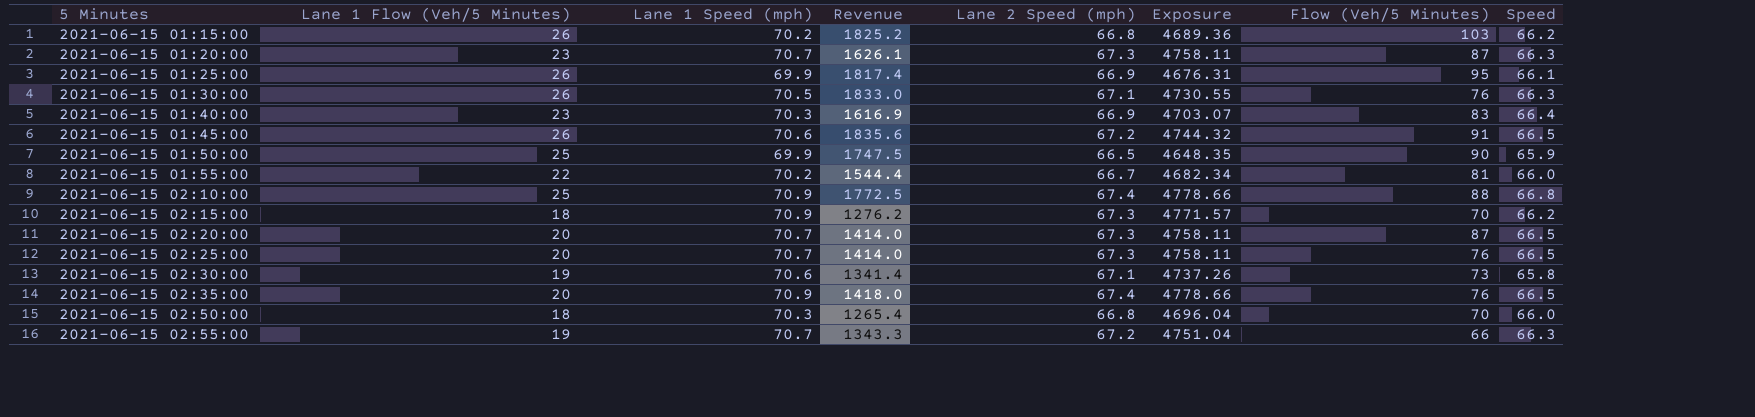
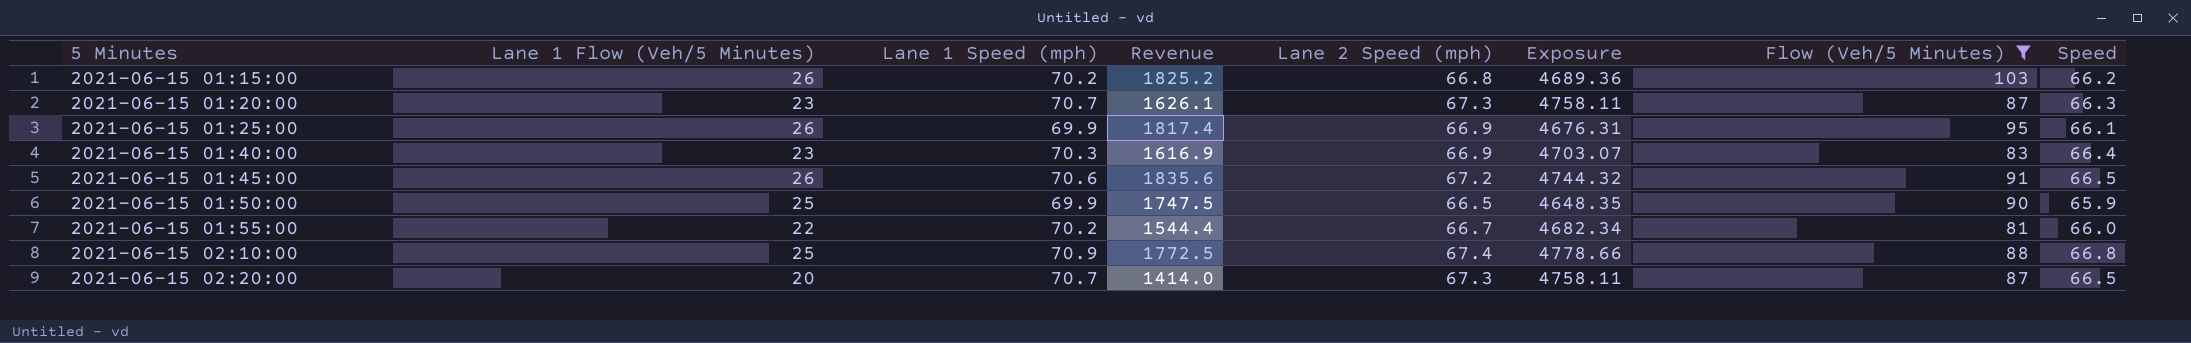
filter: none -> Flow (Veh/5 Minutes) >= 81

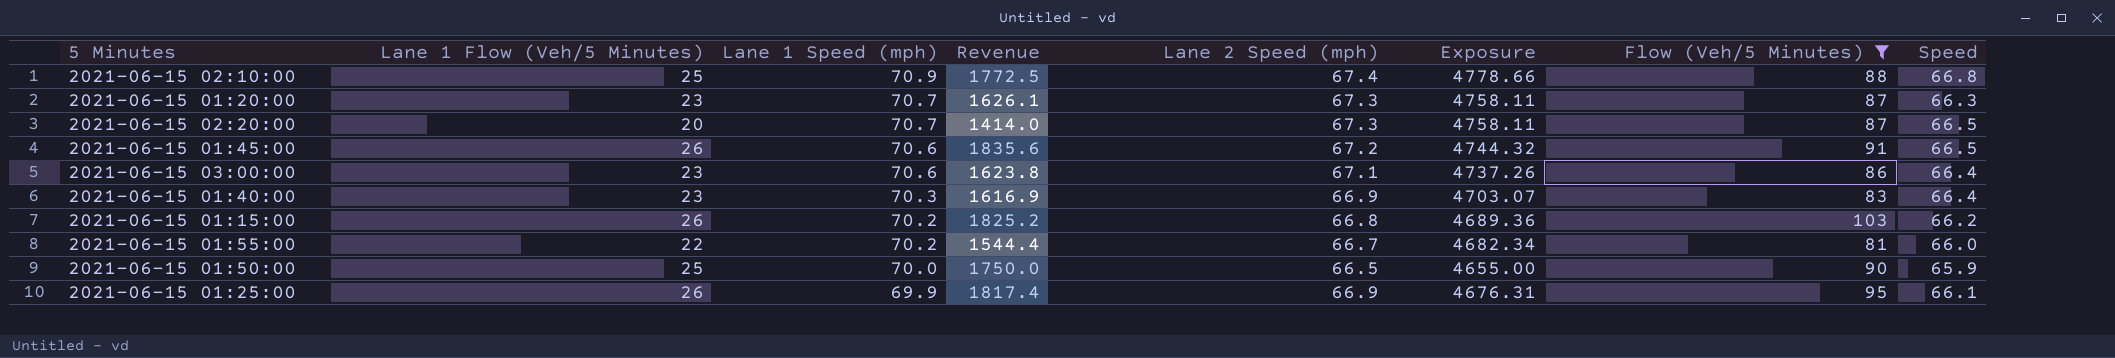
row order: 5 Minutes ascending -> Lane 1 Speed (mph) descending
row 2021-06-15 03:00:00: none -> 23 | 70.6 | 1623.8 | 67.1 | 4737.26 | 86 | 66.4
2021-06-15 01:50:00 | Lane 1 Speed (mph): 69.9 -> 70.0
2021-06-15 01:50:00 | Revenue: 1747.5 -> 1750.0
2021-06-15 01:50:00 | Exposure: 4648.35 -> 4655.00

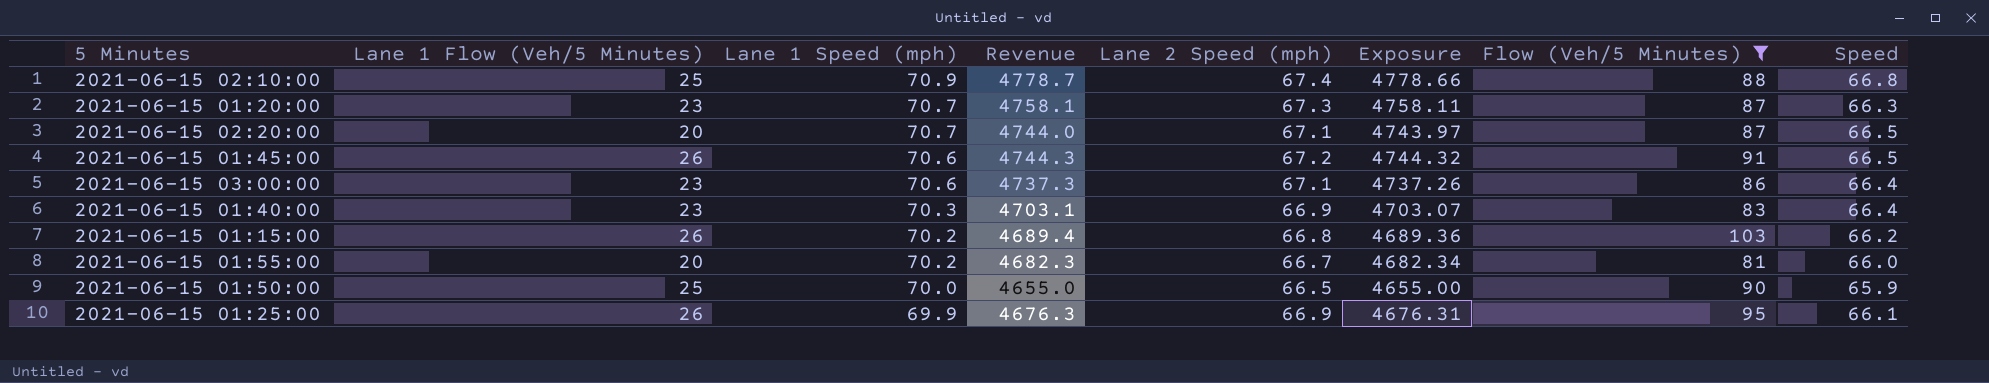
column Revenue | formula: [Lane 1 Flow (Veh/5 Minutes)] * [Lane 1 Speed (mph)] -> [Lane 1 Speed (mph)] * [Lane 2 Speed (mph)]
2021-06-15 02:20:00 | Lane 2 Speed (mph): 67.3 -> 67.1
2021-06-15 02:20:00 | Exposure: 4758.11 -> 4743.97
2021-06-15 01:55:00 | Lane 1 Flow (Veh/5 Minutes): 22 -> 20

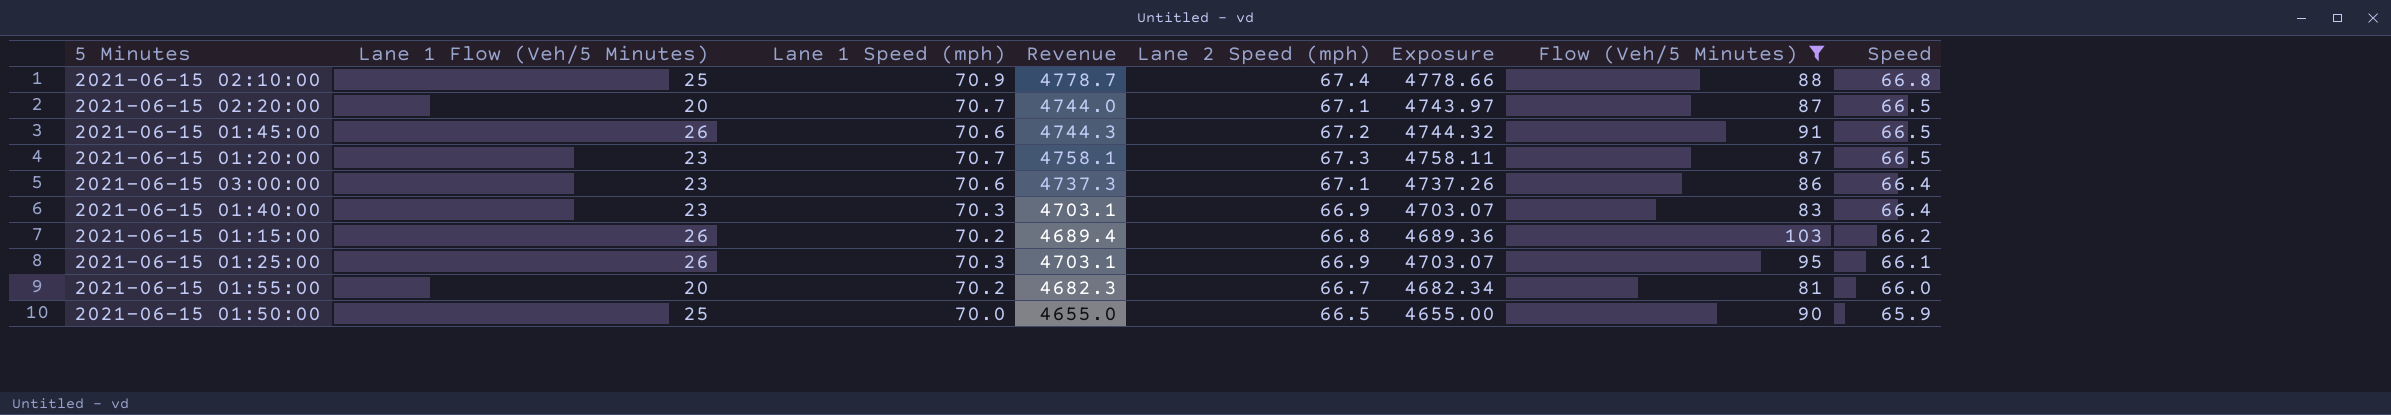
row order: Lane 1 Speed (mph) descending -> Speed descending
2021-06-15 01:20:00 | Speed: 66.3 -> 66.5
2021-06-15 01:25:00 | Lane 1 Speed (mph): 69.9 -> 70.3
2021-06-15 01:25:00 | Revenue: 4676.3 -> 4703.1
2021-06-15 01:25:00 | Exposure: 4676.31 -> 4703.07

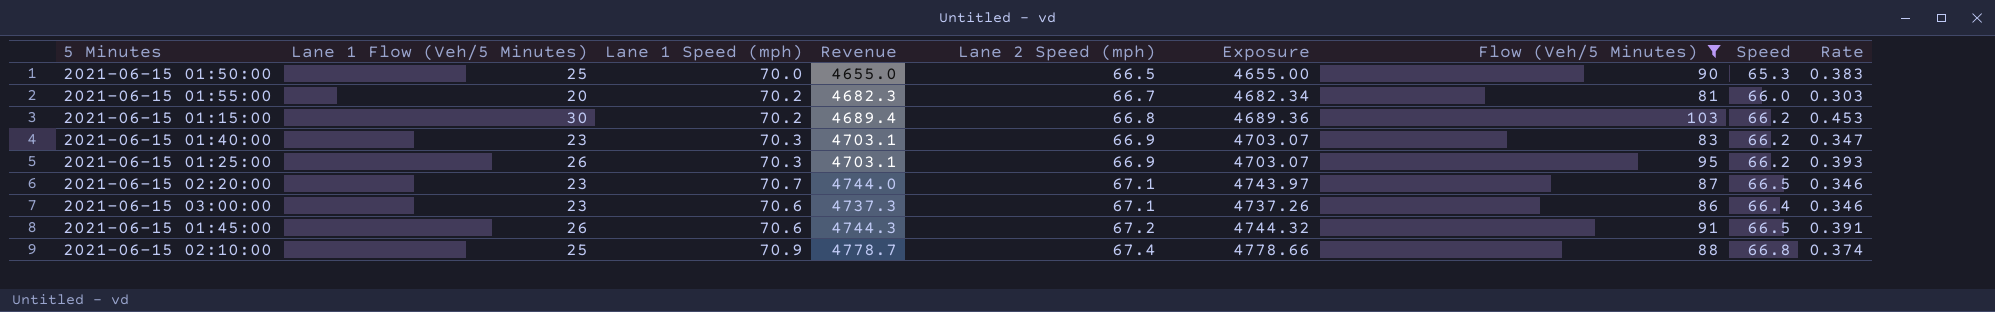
row order: Speed descending -> Lane 2 Speed (mph) ascending
column Rate | formula: none -> [Lane 1 Flow (Veh/5 Minutes)] / [Speed]
row 2021-06-15 01:20:00: 23 | 70.7 | 4758.1 | 67.3 | 4758.11 | 87 | 66.5 -> none
2021-06-15 01:50:00 | Speed: 65.9 -> 65.3
2021-06-15 01:15:00 | Lane 1 Flow (Veh/5 Minutes): 26 -> 30
2021-06-15 01:40:00 | Speed: 66.4 -> 66.2
2021-06-15 01:25:00 | Speed: 66.1 -> 66.2
2021-06-15 02:20:00 | Lane 1 Flow (Veh/5 Minutes): 20 -> 23

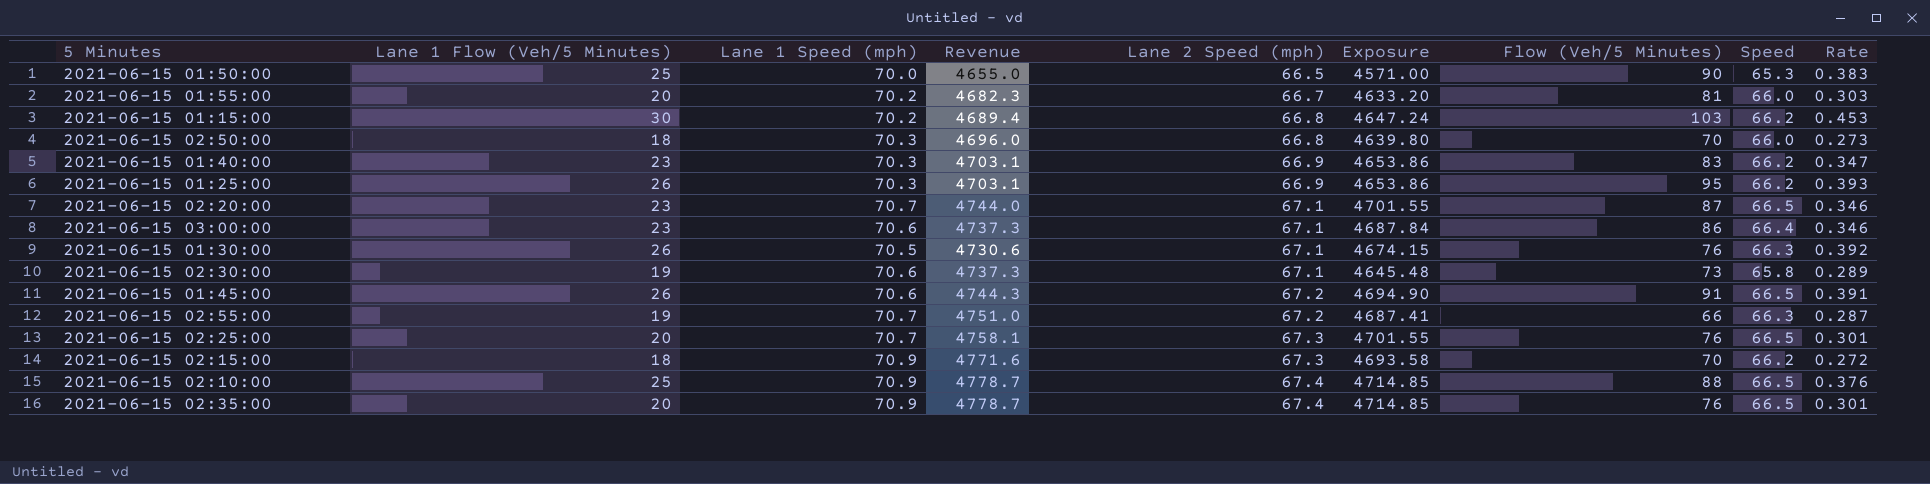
filter: Flow (Veh/5 Minutes) >= 81 -> none
column Exposure | formula: [Lane 1 Speed (mph)] * [Lane 2 Speed (mph)] -> [Lane 1 Speed (mph)] * [Speed]
2021-06-15 02:10:00 | Speed: 66.8 -> 66.5
2021-06-15 02:10:00 | Rate: 0.374 -> 0.376

